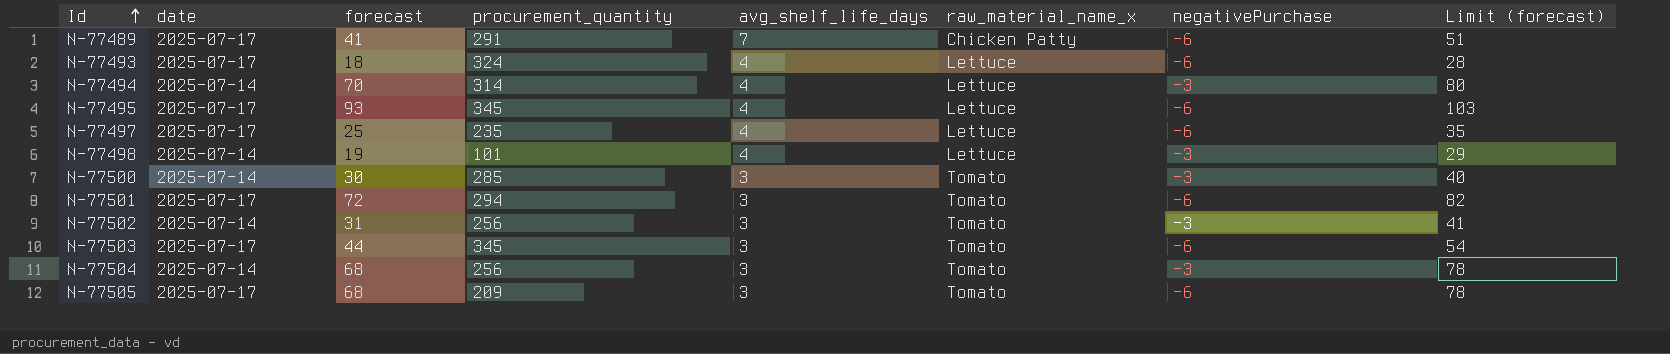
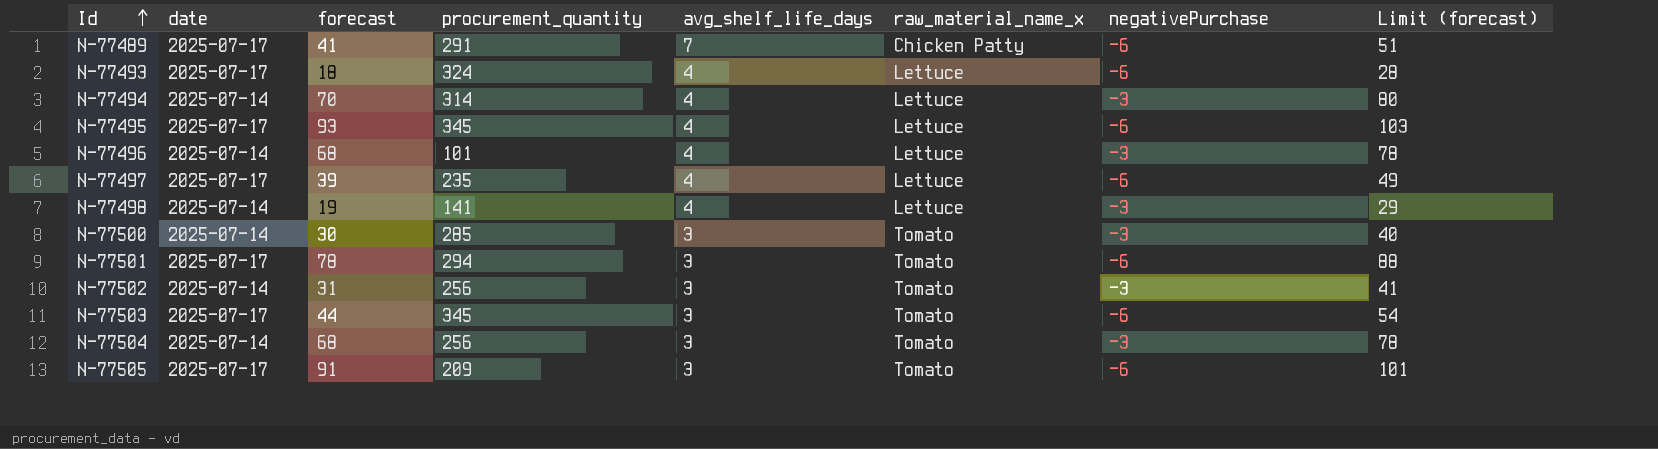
row N-77496: none -> 2025-07-14 | 68 | 101 | 4 | Lettuce | -3 | 78
N-77497 | forecast: 25 -> 39
N-77497 | Limit (forecast): 35 -> 49
N-77498 | procurement_quantity: 101 -> 141
N-77501 | forecast: 72 -> 78
N-77501 | Limit (forecast): 82 -> 88
N-77505 | forecast: 68 -> 91
N-77505 | Limit (forecast): 78 -> 101

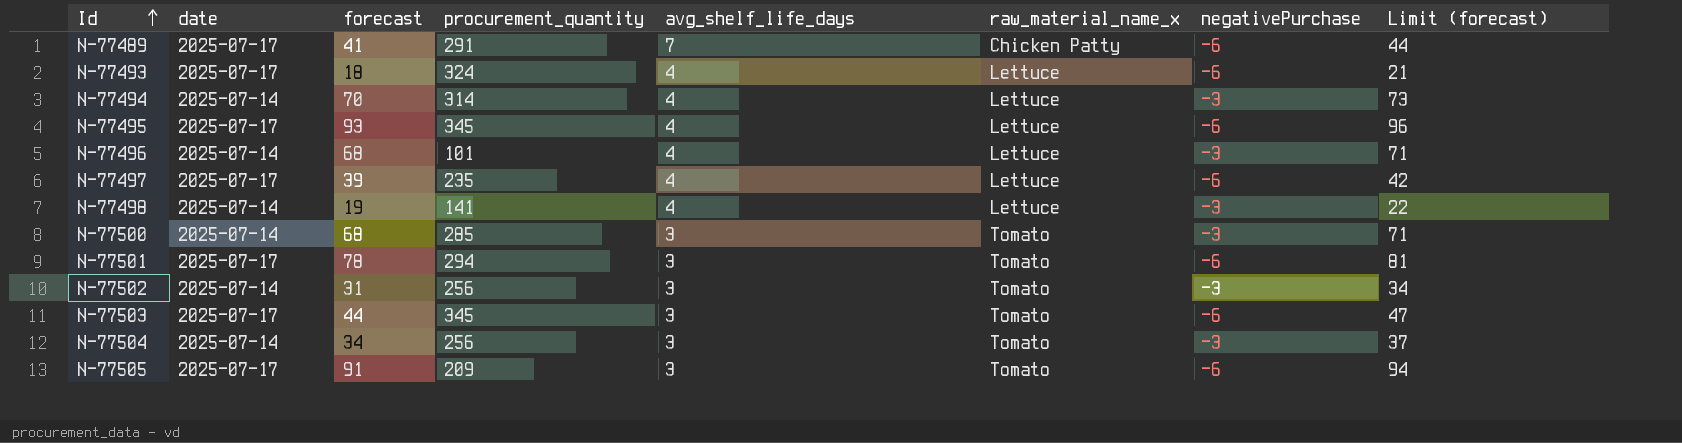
column Limit (forecast) | formula: [forecast] + 10 -> [forecast] + 3
N-77500 | forecast: 30 -> 68
N-77504 | forecast: 68 -> 34

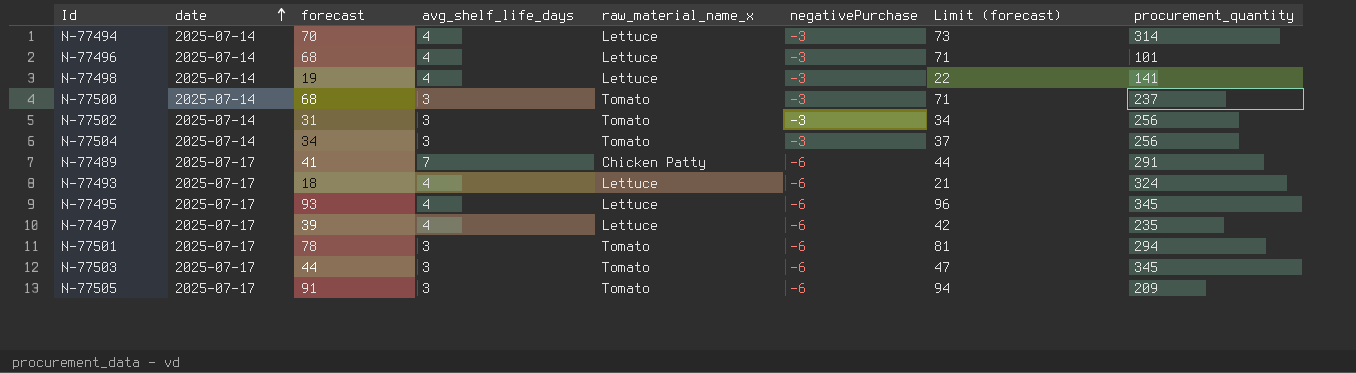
row order: Id ascending -> date ascending
column procurement_quantity | position: 4 -> 8
N-77500 | procurement_quantity: 285 -> 237

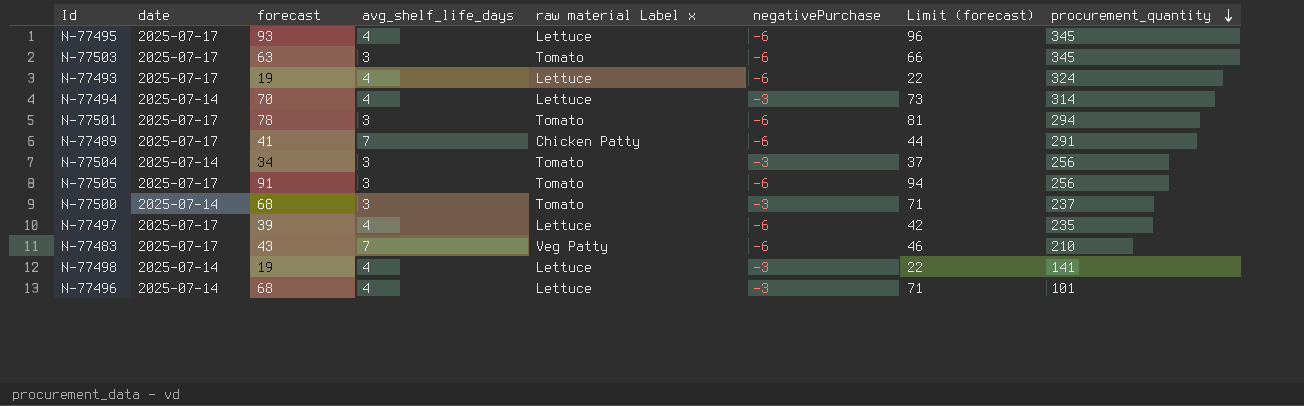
row order: date ascending -> procurement_quantity descending
column name: raw_material_name_x -> raw material Label x
row N-77502: 2025-07-14 | 31 | 3 | Tomato | -3 | 34 | 256 -> none
N-77503 | forecast: 44 -> 63
N-77503 | Limit (forecast): 47 -> 66
N-77493 | forecast: 18 -> 19
N-77493 | Limit (forecast): 21 -> 22
N-77505 | procurement_quantity: 209 -> 256
row N-77483: none -> 2025-07-17 | 43 | 7 | Veg Patty | -6 | 46 | 210

